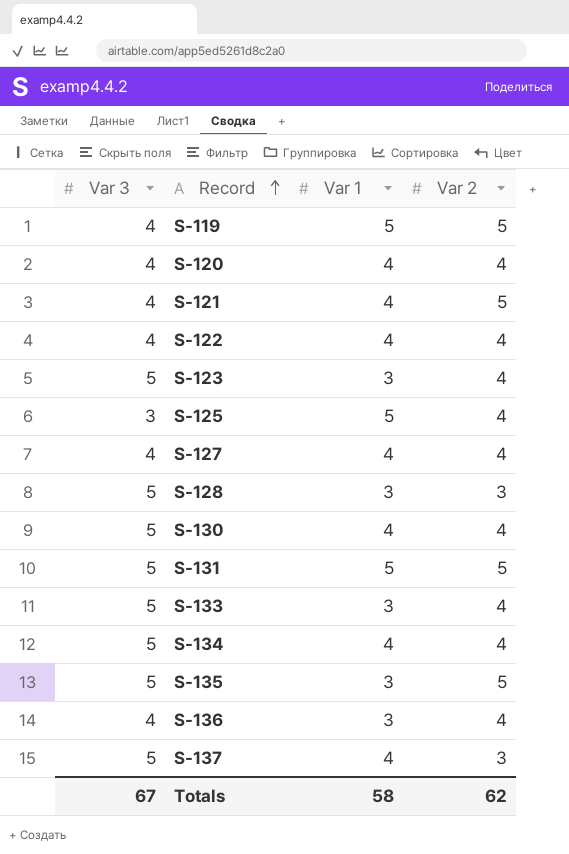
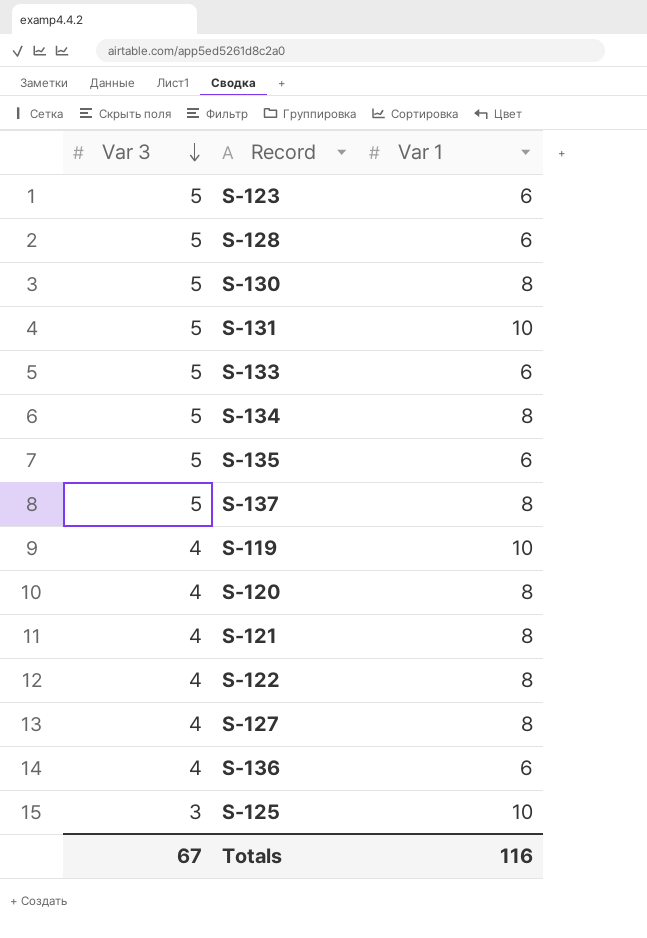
row order: Record ascending -> Var 3 descending
column Var 2 | position: 4 -> none
S-123 | Var 1: 3 -> 6
S-128 | Var 1: 3 -> 6
S-130 | Var 1: 4 -> 8
S-131 | Var 1: 5 -> 10
S-133 | Var 1: 3 -> 6
S-134 | Var 1: 4 -> 8
S-135 | Var 1: 3 -> 6
S-137 | Var 1: 4 -> 8
S-119 | Var 1: 5 -> 10
S-120 | Var 1: 4 -> 8
S-121 | Var 1: 4 -> 8
S-122 | Var 1: 4 -> 8
S-127 | Var 1: 4 -> 8
S-136 | Var 1: 3 -> 6
S-125 | Var 1: 5 -> 10
Totals | Var 1: 58 -> 116

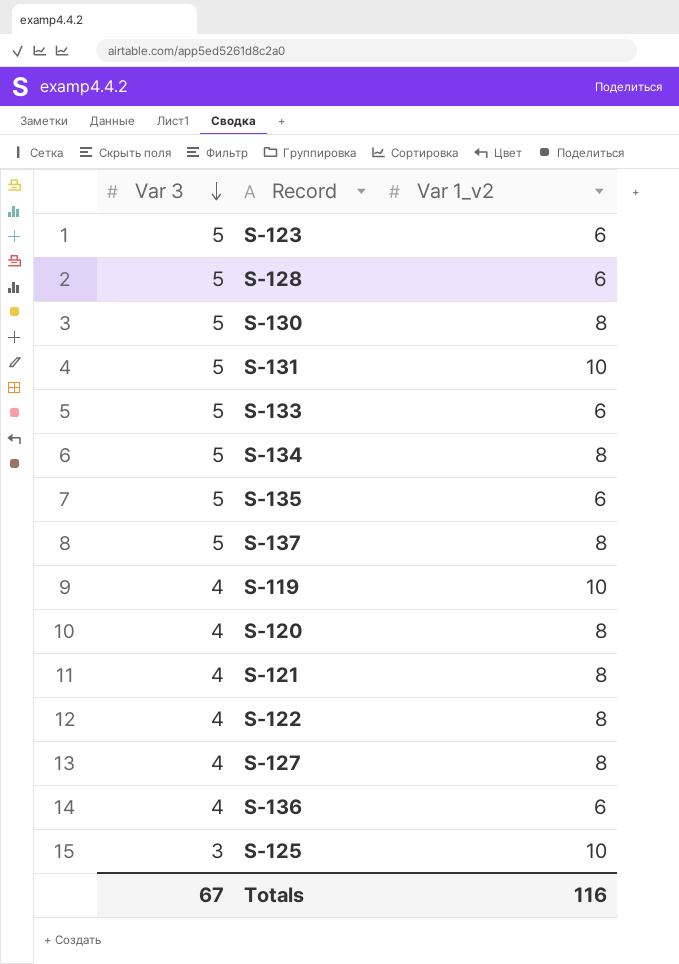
column name: Var 1 -> Var 1_v2

